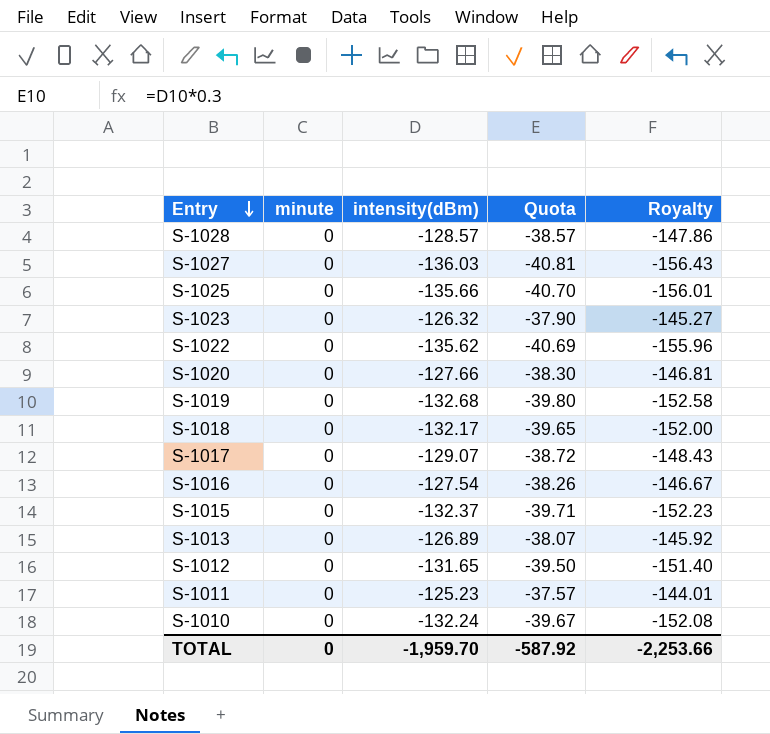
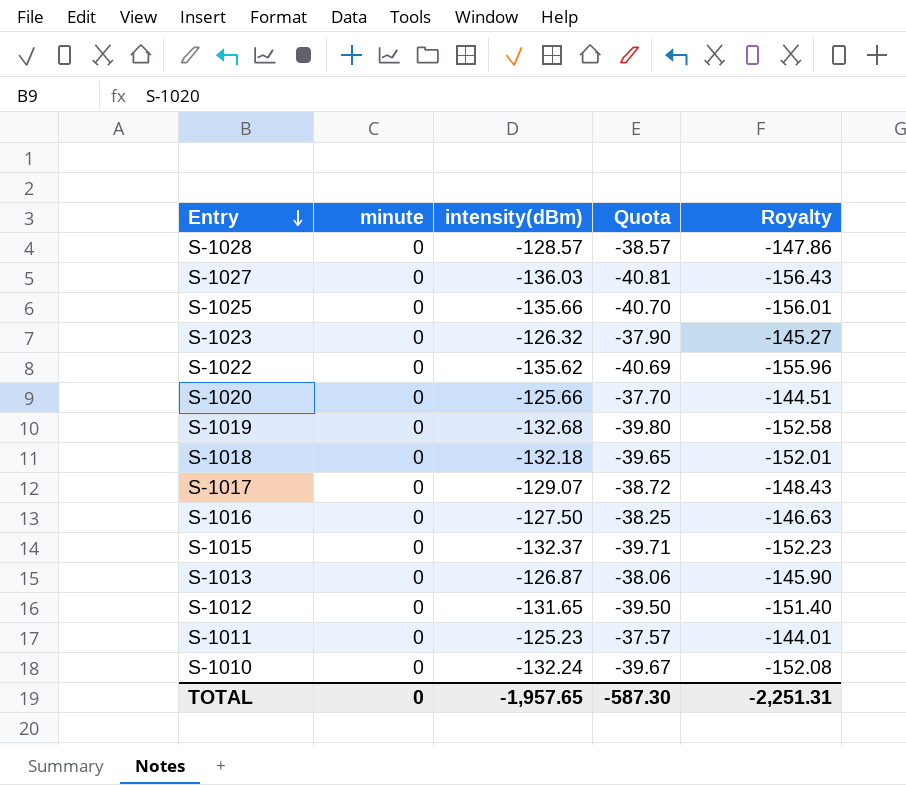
S-1020 | intensity(dBm): -127.66 -> -125.66
S-1020 | Quota: -38.30 -> -37.70
S-1020 | Royalty: -146.81 -> -144.51
S-1018 | intensity(dBm): -132.17 -> -132.18
S-1018 | Royalty: -152.00 -> -152.01
S-1016 | intensity(dBm): -127.54 -> -127.50
S-1016 | Quota: -38.26 -> -38.25
S-1016 | Royalty: -146.67 -> -146.63
S-1013 | intensity(dBm): -126.89 -> -126.87
S-1013 | Quota: -38.07 -> -38.06
S-1013 | Royalty: -145.92 -> -145.90
TOTAL | intensity(dBm): -1,959.70 -> -1,957.65
TOTAL | Quota: -587.92 -> -587.30
TOTAL | Royalty: -2,253.66 -> -2,251.31

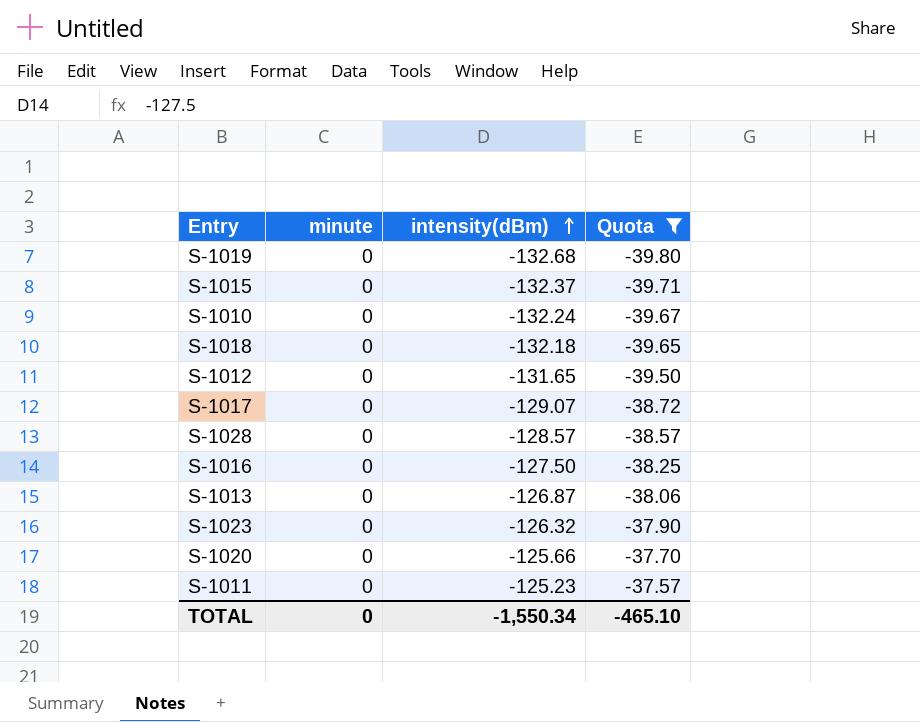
filter: none -> Quota >= -39.80
row order: Entry descending -> intensity(dBm) ascending
column Royalty | formula: [intensity(dBm)] * 1.15 -> none
TOTAL | intensity(dBm): -1,957.65 -> -1,550.34
TOTAL | Quota: -587.30 -> -465.10

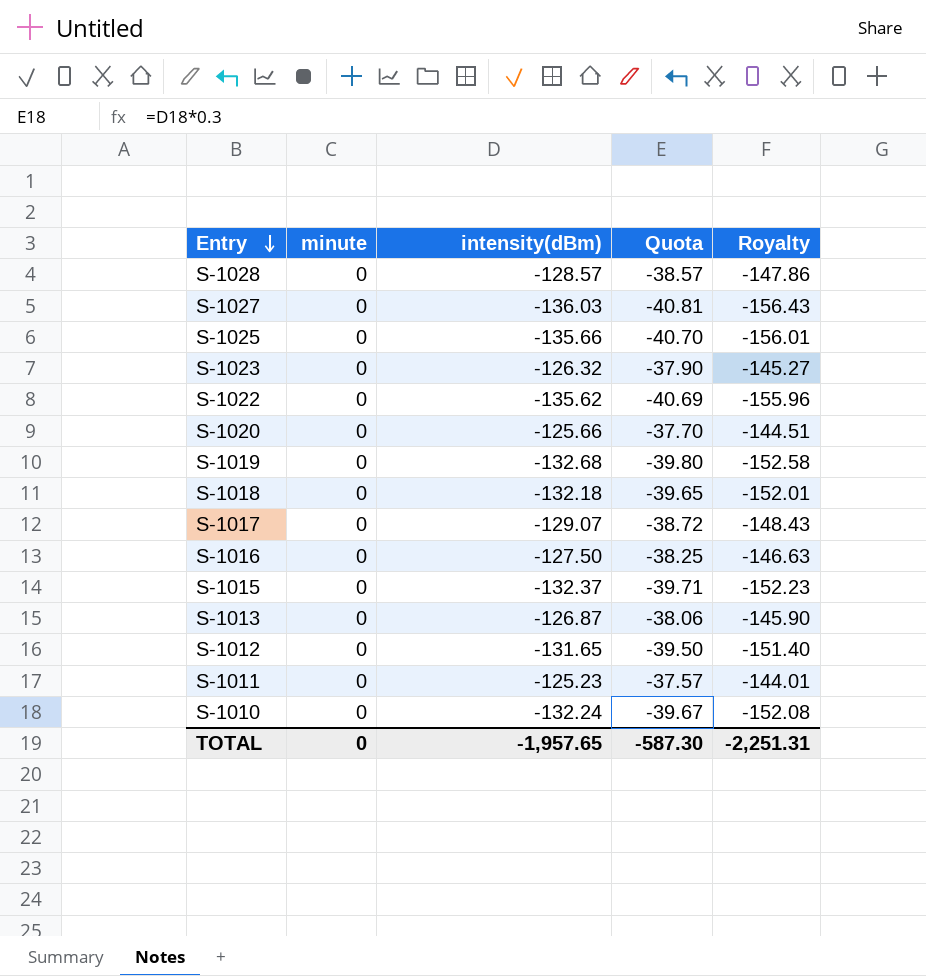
filter: Quota >= -39.80 -> none
row order: intensity(dBm) ascending -> Entry descending
column Royalty | formula: none -> [intensity(dBm)] * 1.15
TOTAL | intensity(dBm): -1,550.34 -> -1,957.65
TOTAL | Quota: -465.10 -> -587.30

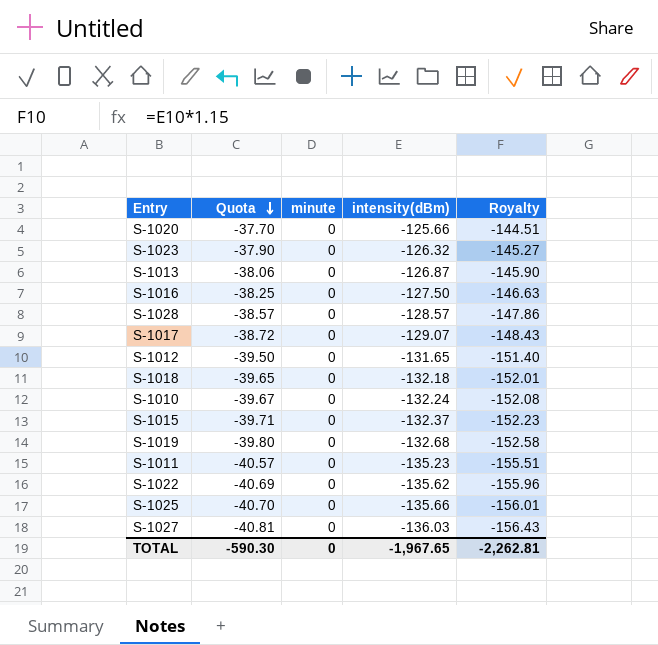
row order: Entry descending -> Quota descending
column Quota | position: 4 -> 2
S-1011 | Quota: -37.57 -> -40.57
S-1011 | intensity(dBm): -125.23 -> -135.23
S-1011 | Royalty: -144.01 -> -155.51
TOTAL | Quota: -587.30 -> -590.30
TOTAL | intensity(dBm): -1,957.65 -> -1,967.65
TOTAL | Royalty: -2,251.31 -> -2,262.81

